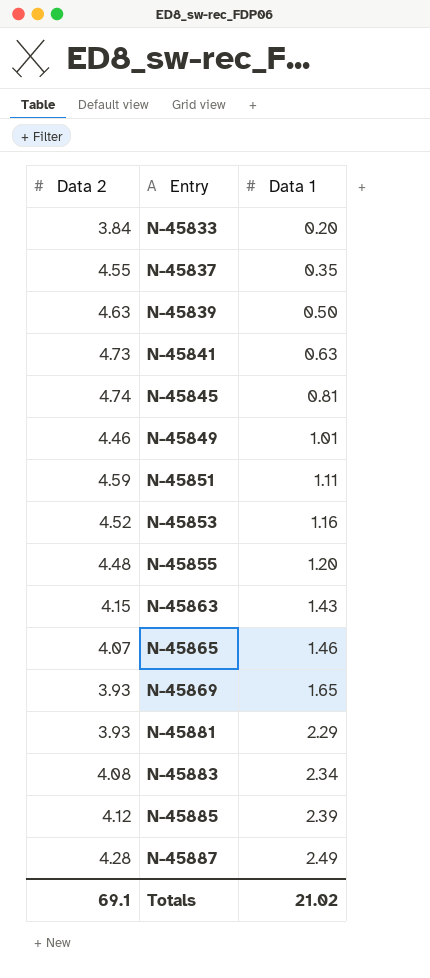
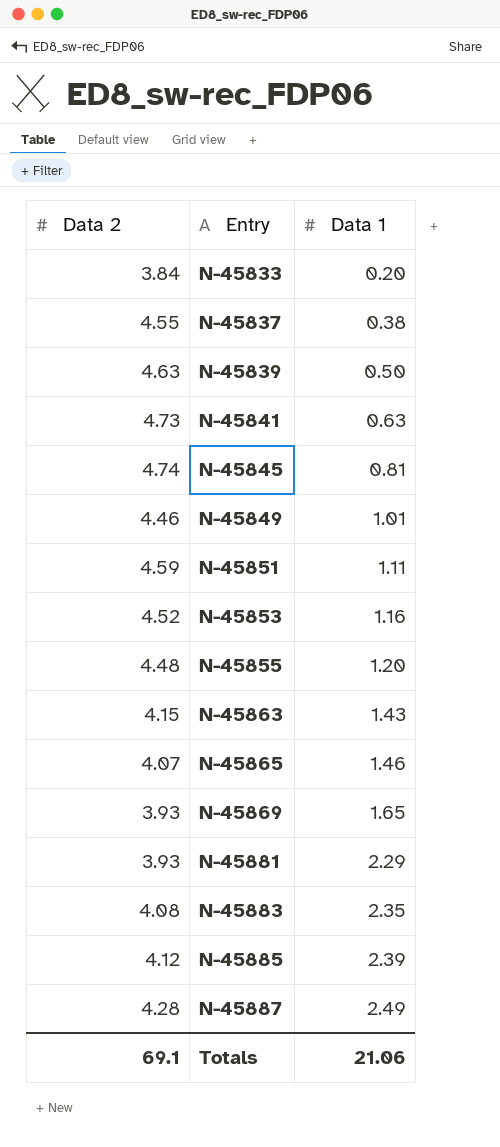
N-45837 | Data 1: 0.35 -> 0.38
N-45883 | Data 1: 2.34 -> 2.35
Totals | Data 1: 21.02 -> 21.06

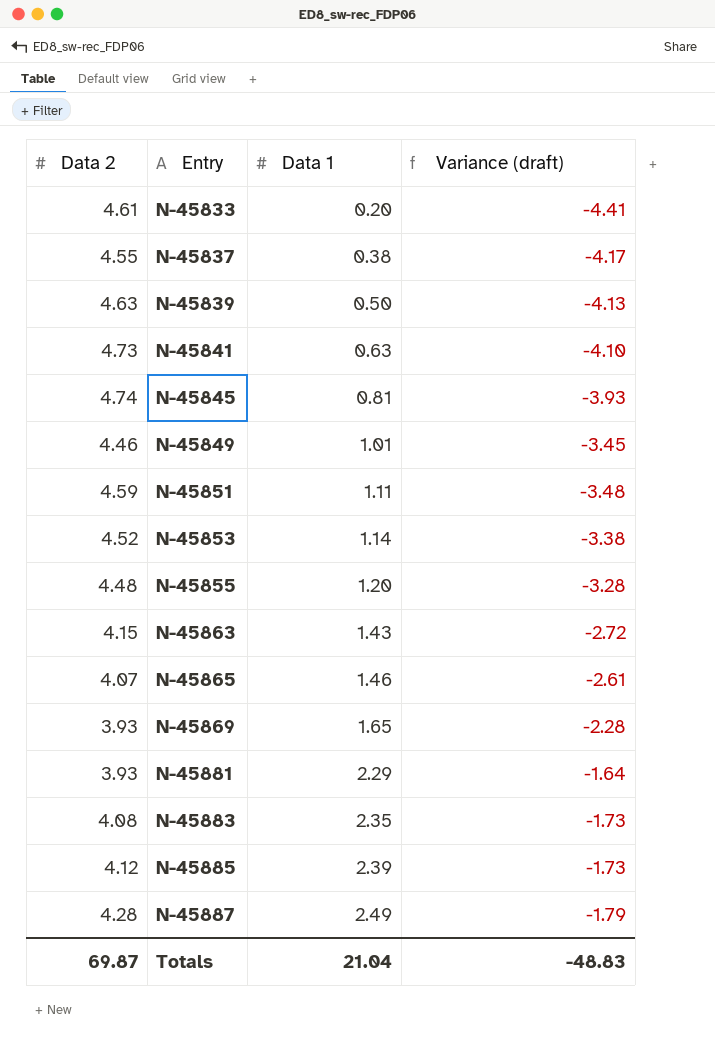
column Variance (draft) | formula: none -> [Data 1] - [Data 2]
N-45833 | Data 2: 3.84 -> 4.61
N-45853 | Data 1: 1.16 -> 1.14
Totals | Data 2: 69.1 -> 69.87
Totals | Data 1: 21.06 -> 21.04

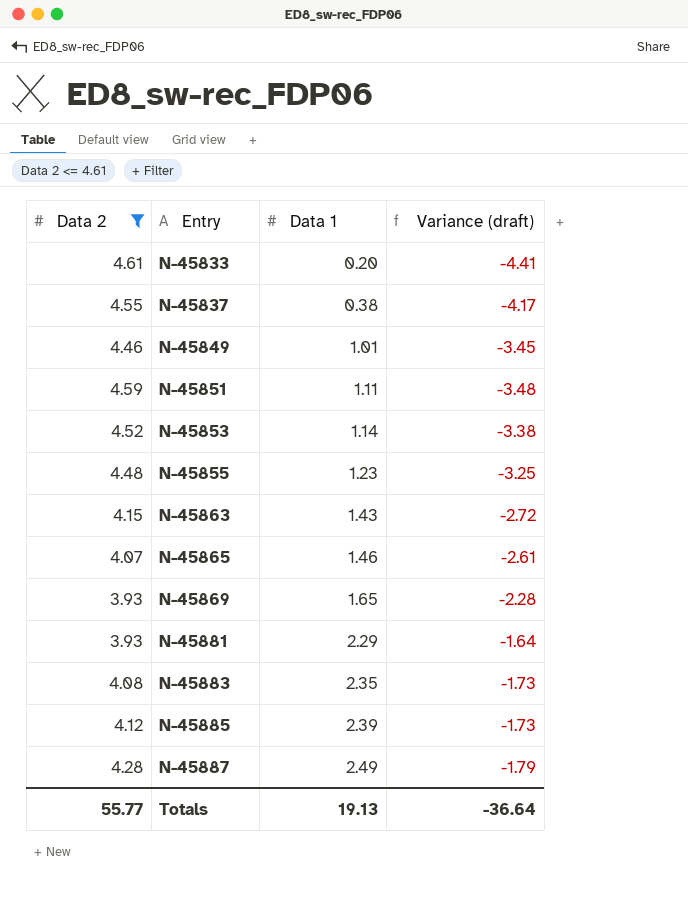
filter: none -> Data 2 <= 4.61
N-45855 | Data 1: 1.20 -> 1.23
N-45855 | Variance (draft): -3.28 -> -3.25
Totals | Data 2: 69.87 -> 55.77
Totals | Data 1: 21.04 -> 19.13
Totals | Variance (draft): -48.83 -> -36.64

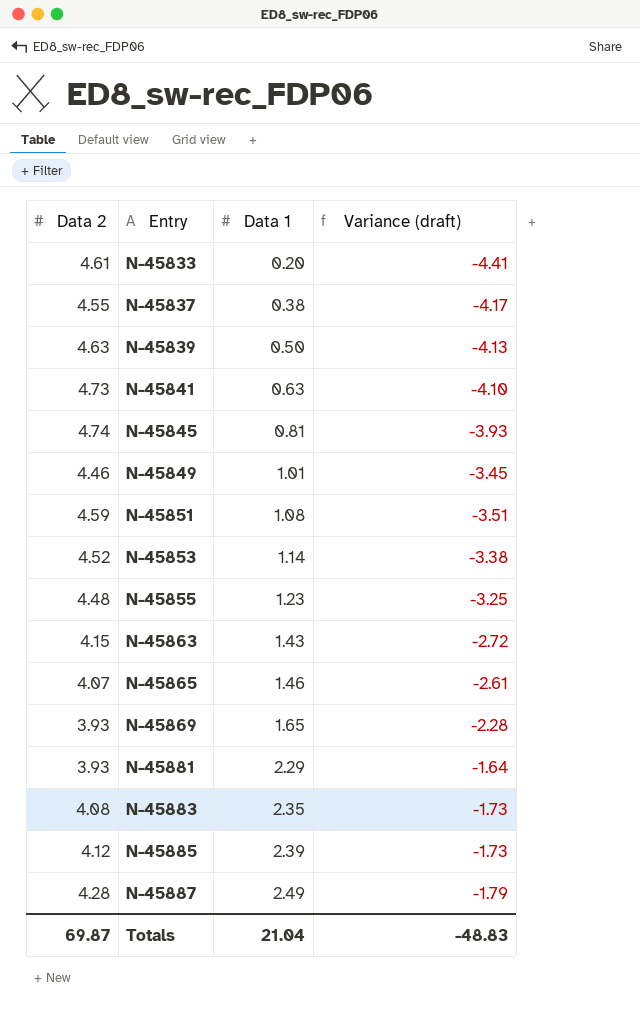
filter: Data 2 <= 4.61 -> none
N-45851 | Data 1: 1.11 -> 1.08
N-45851 | Variance (draft): -3.48 -> -3.51
Totals | Data 2: 55.77 -> 69.87
Totals | Data 1: 19.13 -> 21.04
Totals | Variance (draft): -36.64 -> -48.83

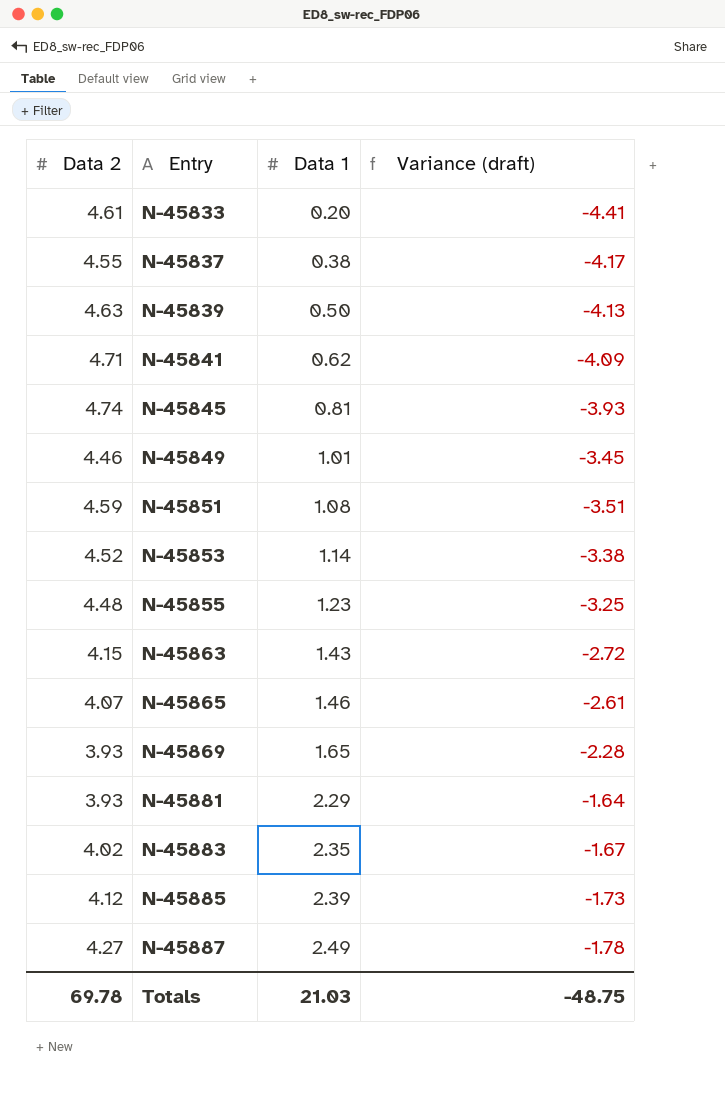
N-45841 | Data 2: 4.73 -> 4.71
N-45841 | Data 1: 0.63 -> 0.62
N-45841 | Variance (draft): -4.10 -> -4.09
N-45883 | Data 2: 4.08 -> 4.02
N-45883 | Variance (draft): -1.73 -> -1.67
N-45887 | Data 2: 4.28 -> 4.27
N-45887 | Variance (draft): -1.79 -> -1.78
Totals | Data 2: 69.87 -> 69.78
Totals | Data 1: 21.04 -> 21.03
Totals | Variance (draft): -48.83 -> -48.75

